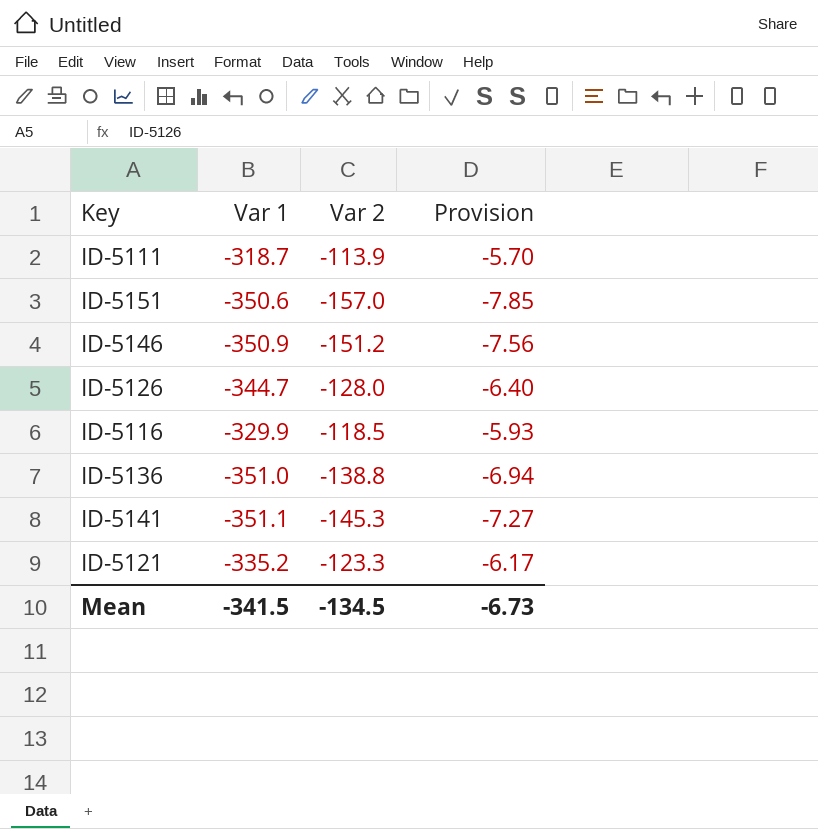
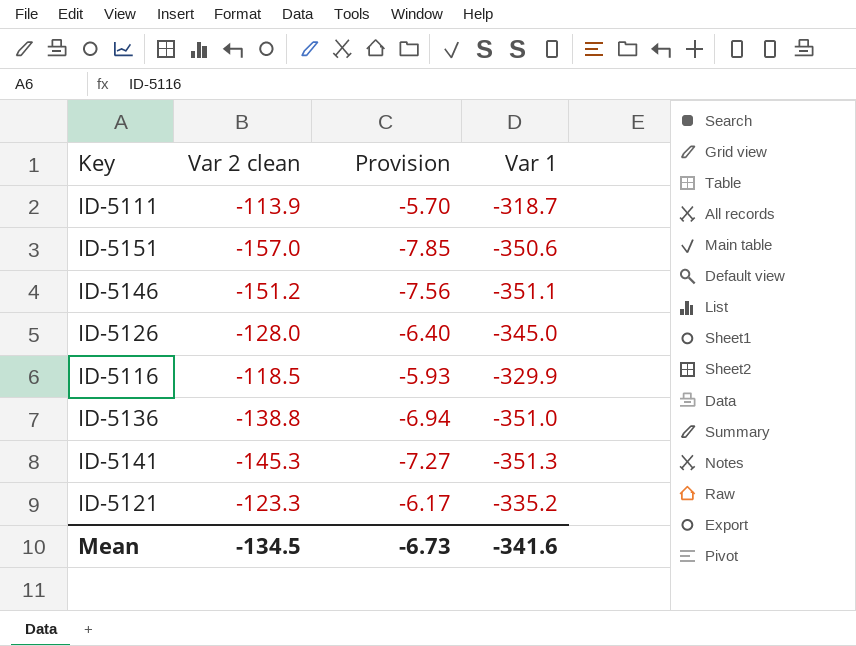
column name: Var 2 -> Var 2 clean
column Var 1 | position: 2 -> 4
ID-5146 | Var 1: -350.9 -> -351.1
ID-5126 | Var 1: -344.7 -> -345.0
ID-5141 | Var 1: -351.1 -> -351.3
Mean | Var 1: -341.5 -> -341.6

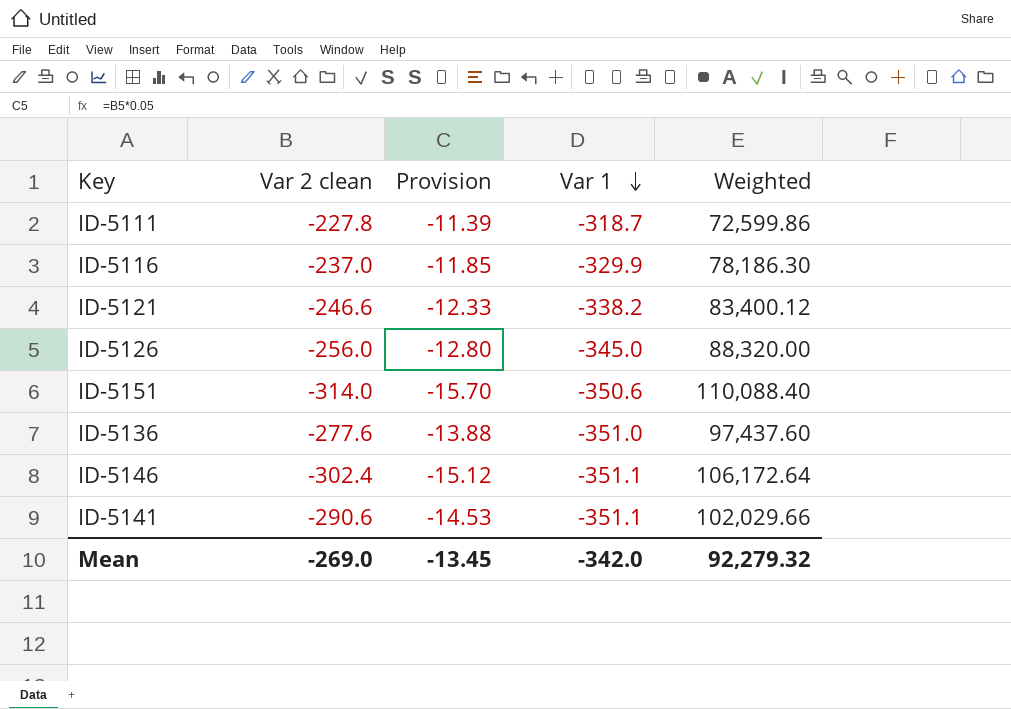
row order: none -> Var 1 descending
column Weighted | formula: none -> [Var 2 clean] * [Var 1]
ID-5111 | Var 2 clean: -113.9 -> -227.8
ID-5111 | Provision: -5.70 -> -11.39
ID-5116 | Var 2 clean: -118.5 -> -237.0
ID-5116 | Provision: -5.93 -> -11.85
ID-5121 | Var 2 clean: -123.3 -> -246.6
ID-5121 | Provision: -6.17 -> -12.33
ID-5121 | Var 1: -335.2 -> -338.2
ID-5126 | Var 2 clean: -128.0 -> -256.0
ID-5126 | Provision: -6.40 -> -12.80
ID-5151 | Var 2 clean: -157.0 -> -314.0
ID-5151 | Provision: -7.85 -> -15.70
ID-5136 | Var 2 clean: -138.8 -> -277.6
ID-5136 | Provision: -6.94 -> -13.88
ID-5146 | Var 2 clean: -151.2 -> -302.4
ID-5146 | Provision: -7.56 -> -15.12
ID-5141 | Var 2 clean: -145.3 -> -290.6
ID-5141 | Provision: -7.27 -> -14.53
ID-5141 | Var 1: -351.3 -> -351.1
Mean | Var 2 clean: -134.5 -> -269.0
Mean | Provision: -6.73 -> -13.45
Mean | Var 1: -341.6 -> -342.0

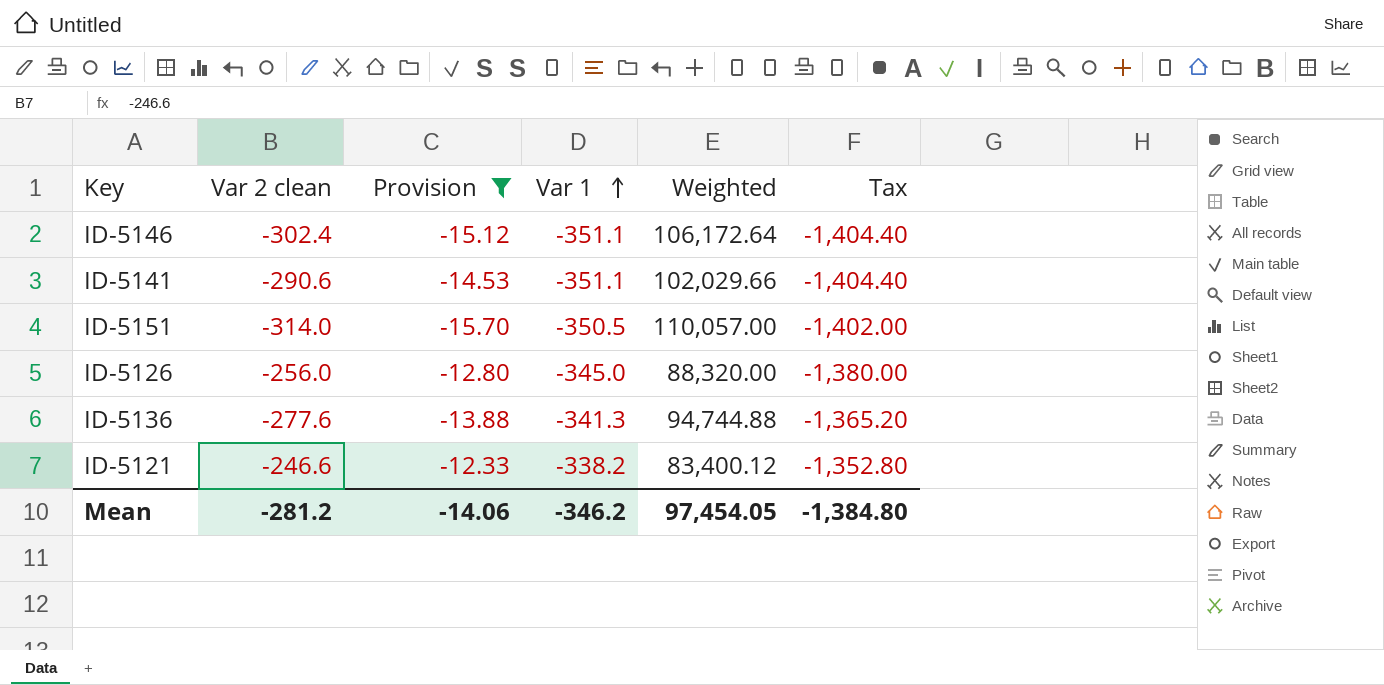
filter: none -> Provision <= -12.33
row order: Var 1 descending -> Var 1 ascending
column Tax | formula: none -> [Var 1] * 4
ID-5151 | Var 1: -350.6 -> -350.5
ID-5151 | Weighted: 110,088.40 -> 110,057.00
ID-5136 | Var 1: -351.0 -> -341.3
ID-5136 | Weighted: 97,437.60 -> 94,744.88
Mean | Var 2 clean: -269.0 -> -281.2
Mean | Provision: -13.45 -> -14.06
Mean | Var 1: -342.0 -> -346.2
Mean | Weighted: 92,279.32 -> 97,454.05

